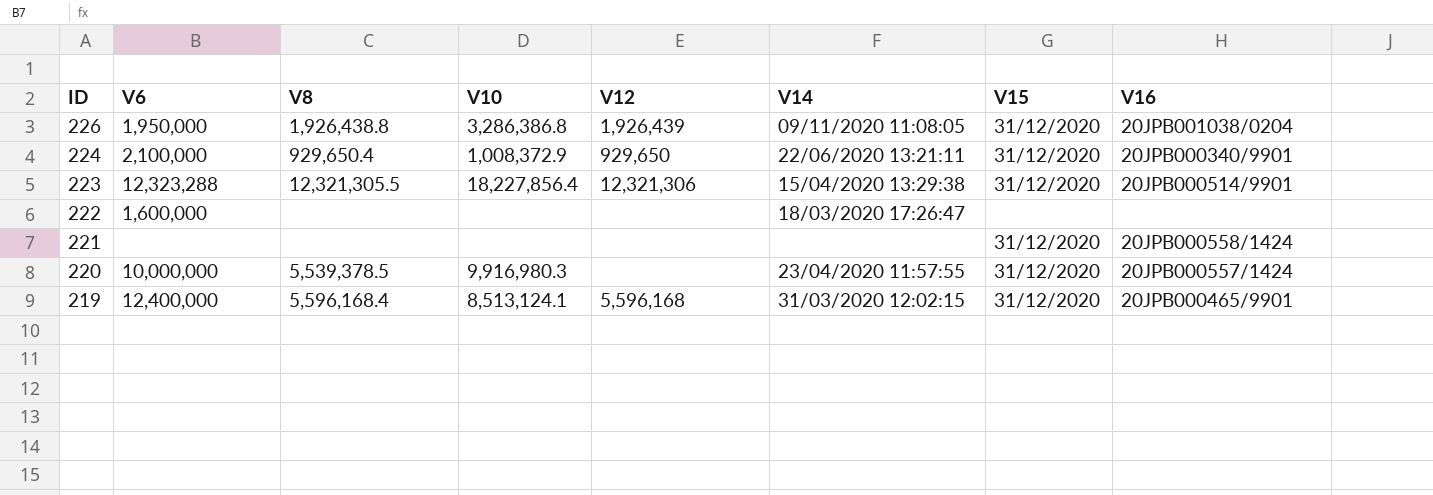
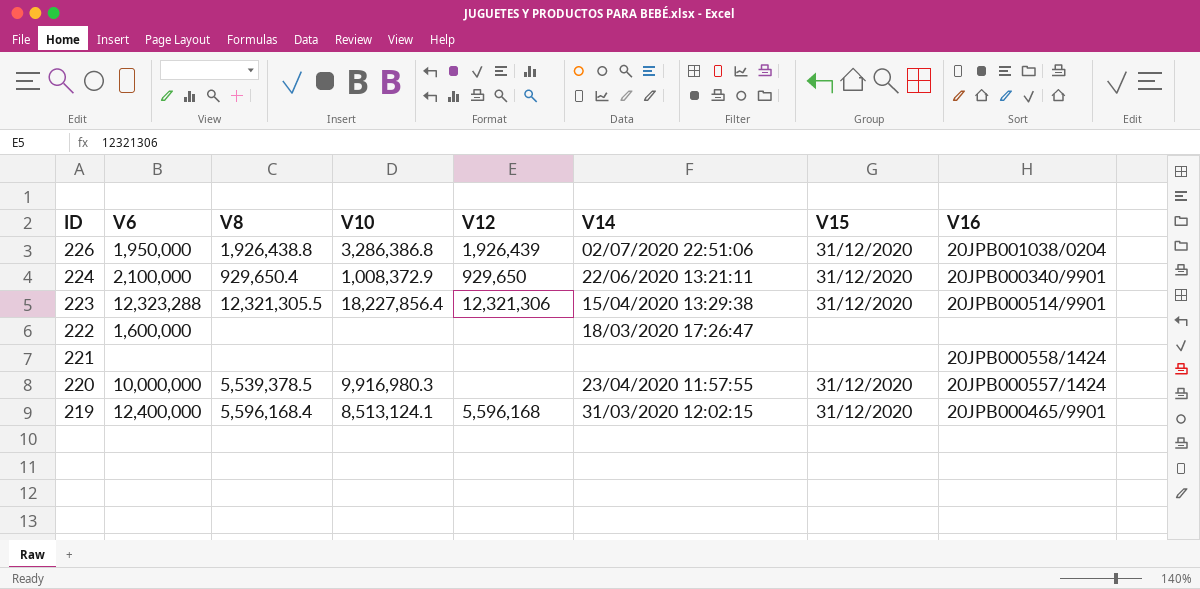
226 | V14: 09/11/2020 11:08:05 -> 02/07/2020 22:51:06
221 | V15: 31/12/2020 -> none

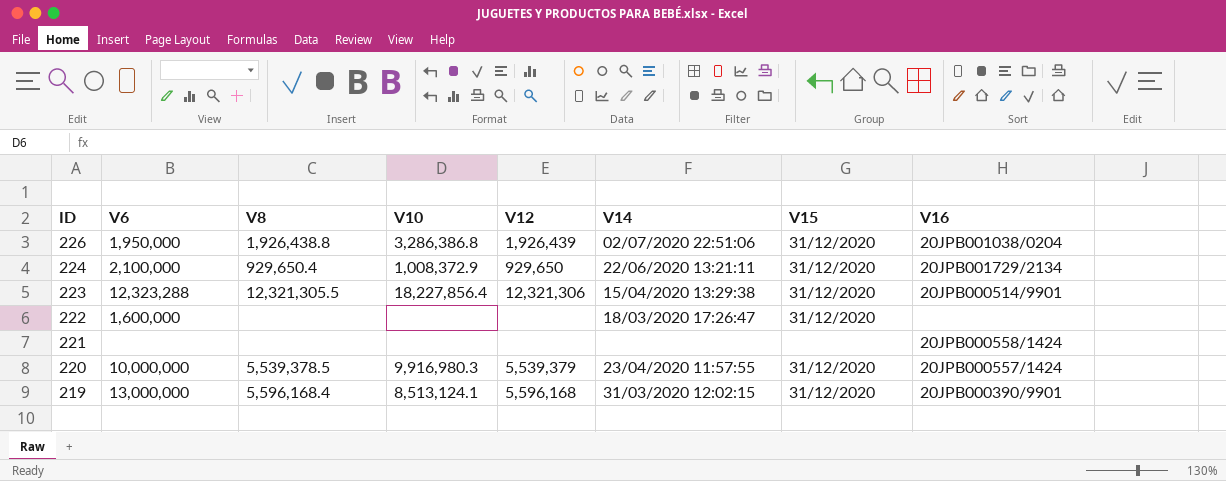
224 | V16: 20JPB000340/9901 -> 20JPB001729/2134
222 | V15: none -> 31/12/2020
220 | V12: none -> 5,539,379
219 | V6: 12,400,000 -> 13,000,000
219 | V16: 20JPB000465/9901 -> 20JPB000390/9901

